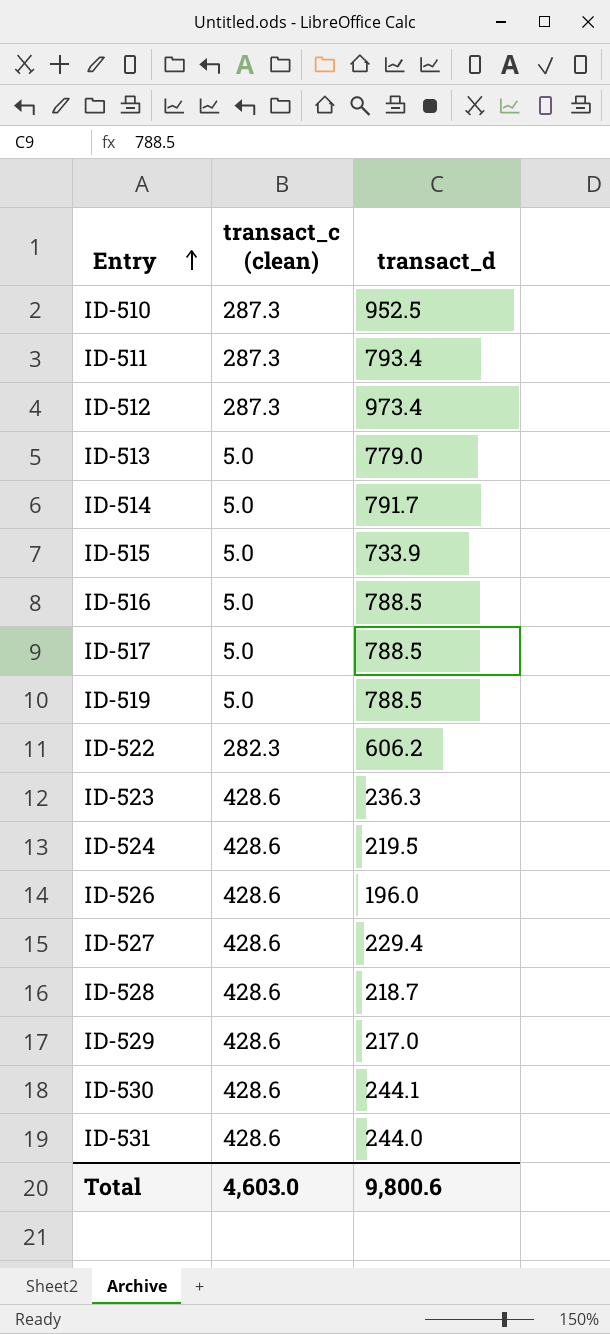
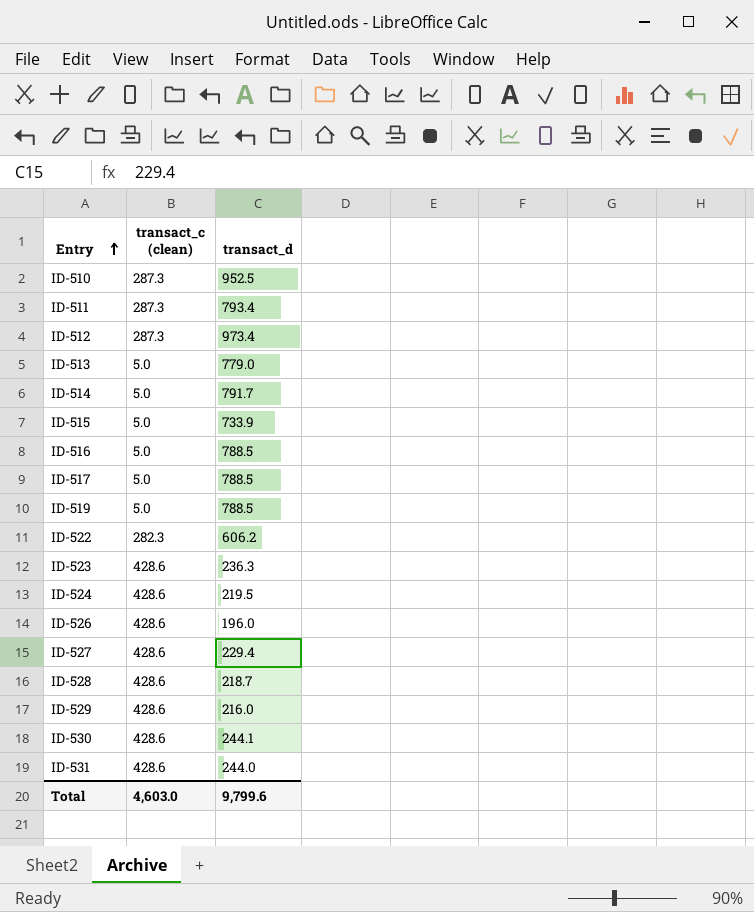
ID-529 | transact_d: 217.0 -> 216.0
Total | transact_d: 9,800.6 -> 9,799.6

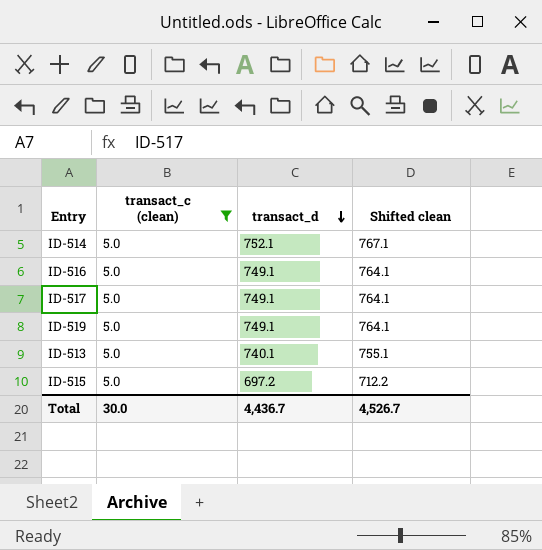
filter: none -> transact_c (clean) = 5.0
row order: Entry ascending -> transact_d descending
column Shifted clean | formula: none -> [transact_d] + 15
ID-514 | transact_d: 791.7 -> 752.1
ID-516 | transact_d: 788.5 -> 749.1
ID-517 | transact_d: 788.5 -> 749.1
ID-519 | transact_d: 788.5 -> 749.1
ID-513 | transact_d: 779.0 -> 740.1
ID-515 | transact_d: 733.9 -> 697.2
Total | transact_c (clean): 4,603.0 -> 30.0
Total | transact_d: 9,799.6 -> 4,436.7

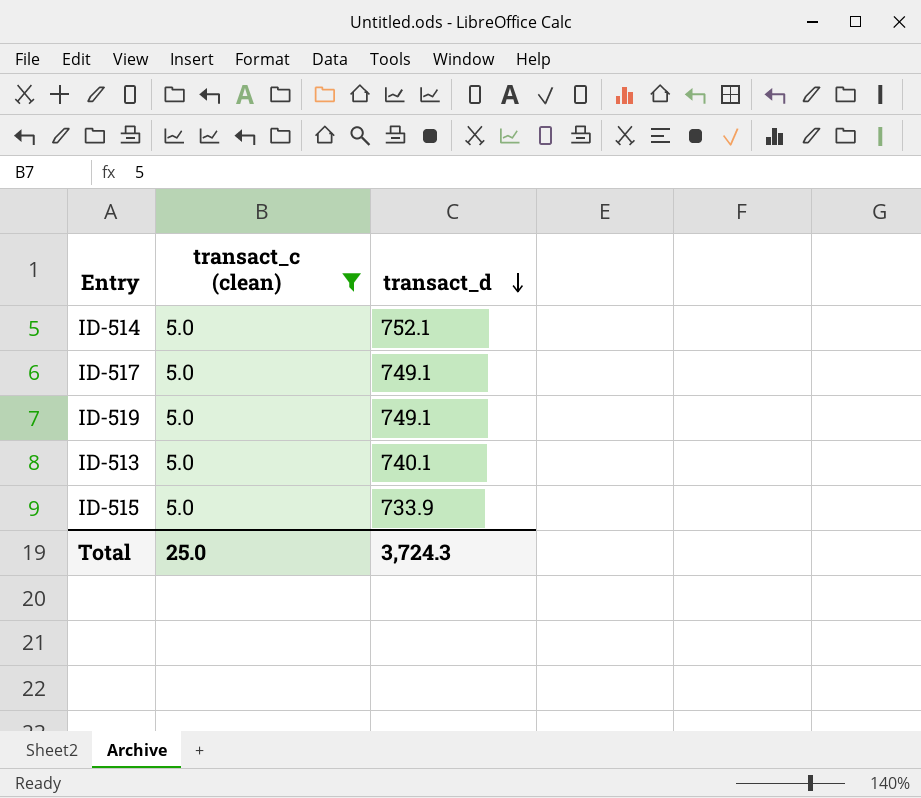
column Shifted clean | formula: [transact_d] + 15 -> none
row ID-516: 5.0 | 749.1 | 764.1 -> none
ID-515 | transact_d: 697.2 -> 733.9
Total | transact_c (clean): 30.0 -> 25.0
Total | transact_d: 4,436.7 -> 3,724.3

